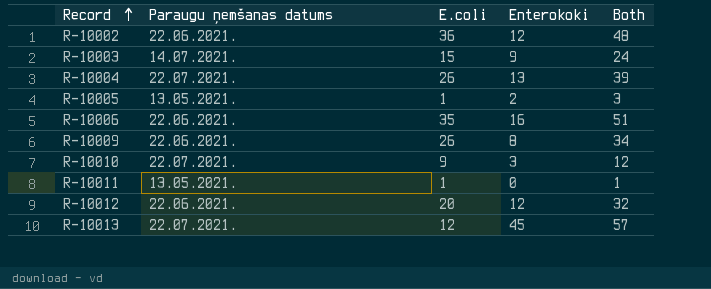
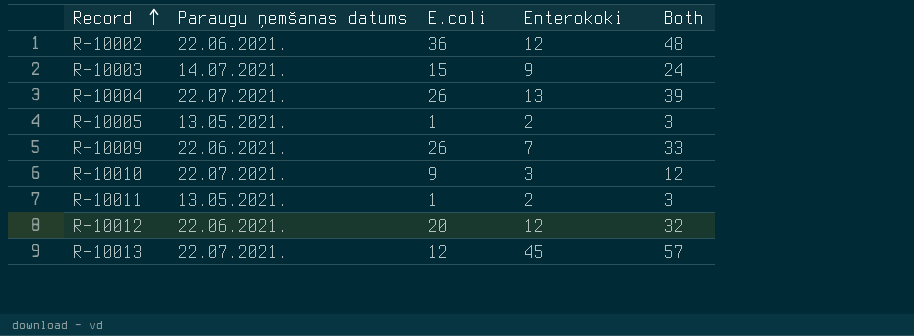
row R-10006: 22.06.2021. | 35 | 16 | 51 -> none
R-10009 | Enterokoki: 8 -> 7
R-10009 | Both: 34 -> 33
R-10011 | Enterokoki: 0 -> 2
R-10011 | Both: 1 -> 3

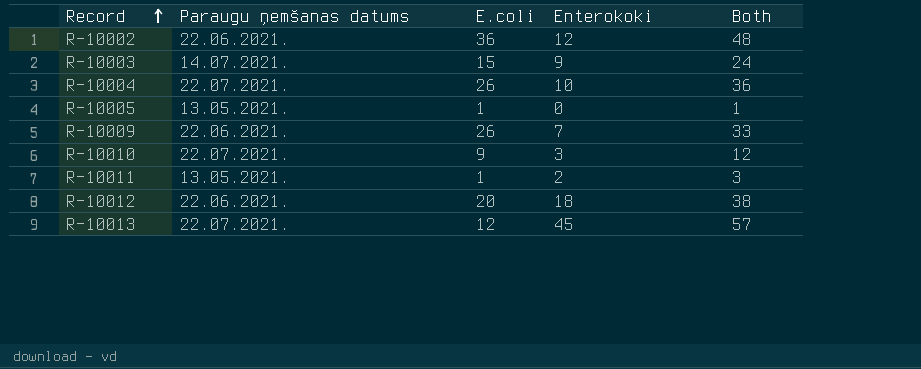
R-10004 | Enterokoki: 13 -> 10
R-10004 | Both: 39 -> 36
R-10005 | Enterokoki: 2 -> 0
R-10005 | Both: 3 -> 1
R-10012 | Enterokoki: 12 -> 18
R-10012 | Both: 32 -> 38

